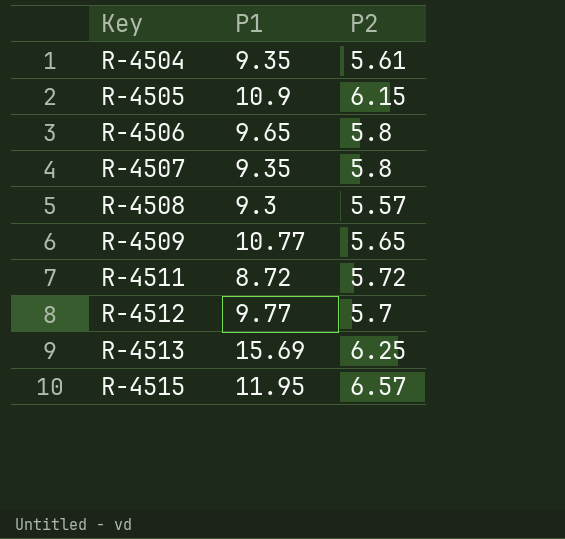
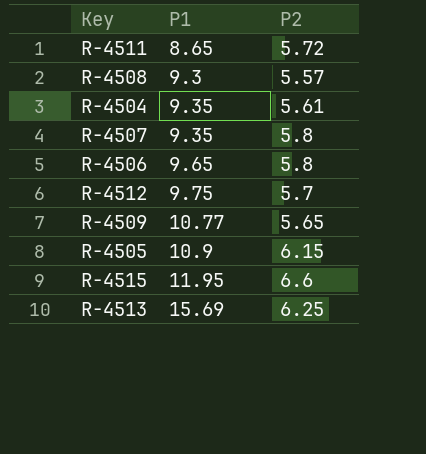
row order: Key ascending -> P1 ascending
R-4511 | P1: 8.72 -> 8.65
R-4512 | P1: 9.77 -> 9.75
R-4515 | P2: 6.57 -> 6.6

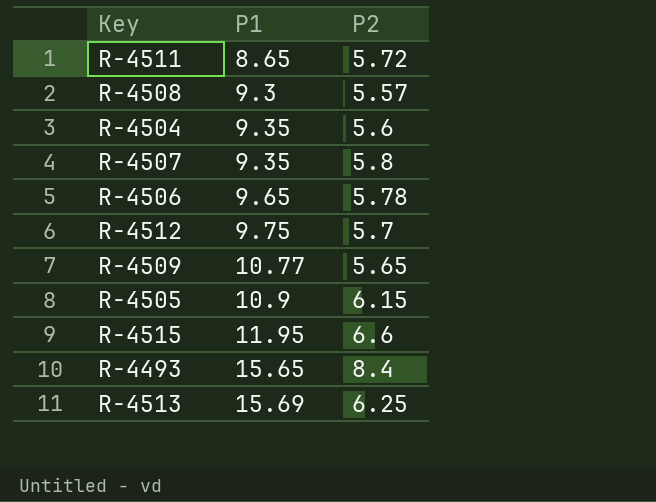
R-4504 | P2: 5.61 -> 5.6
R-4506 | P2: 5.8 -> 5.78
row R-4493: none -> 15.65 | 8.4

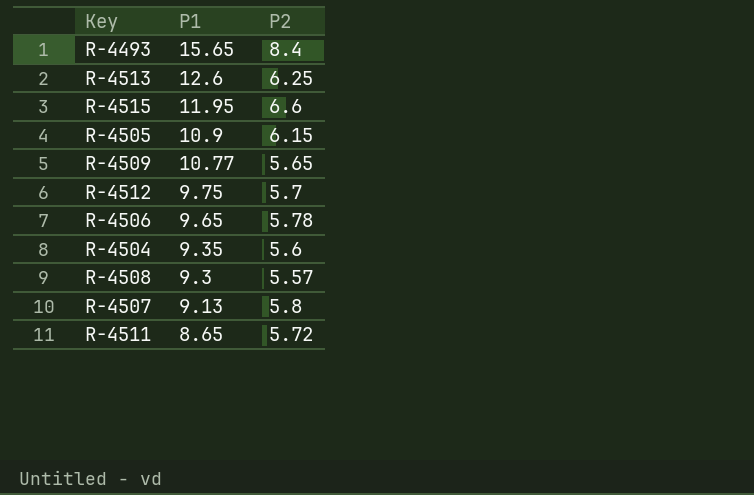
row order: P1 ascending -> P1 descending
R-4513 | P1: 15.69 -> 12.6
R-4507 | P1: 9.35 -> 9.13

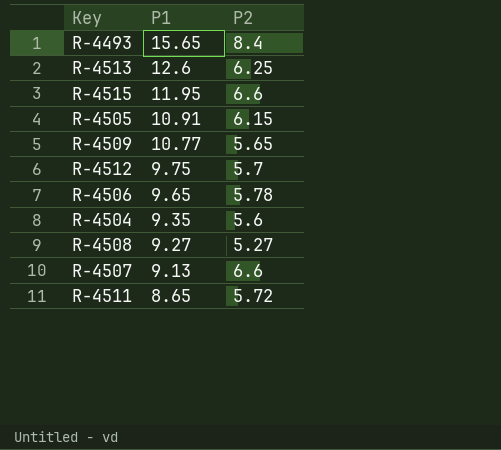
R-4505 | P1: 10.9 -> 10.91
R-4508 | P1: 9.3 -> 9.27
R-4508 | P2: 5.57 -> 5.27
R-4507 | P2: 5.8 -> 6.6

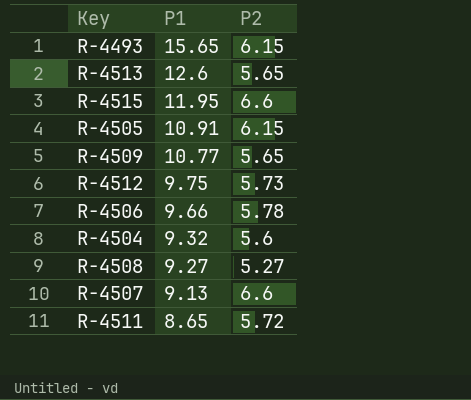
R-4493 | P2: 8.4 -> 6.15
R-4513 | P2: 6.25 -> 5.65
R-4512 | P2: 5.7 -> 5.73
R-4506 | P1: 9.65 -> 9.66
R-4504 | P1: 9.35 -> 9.32

